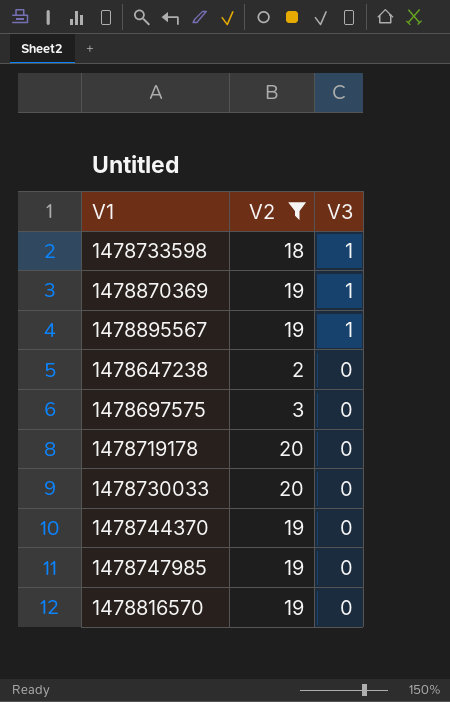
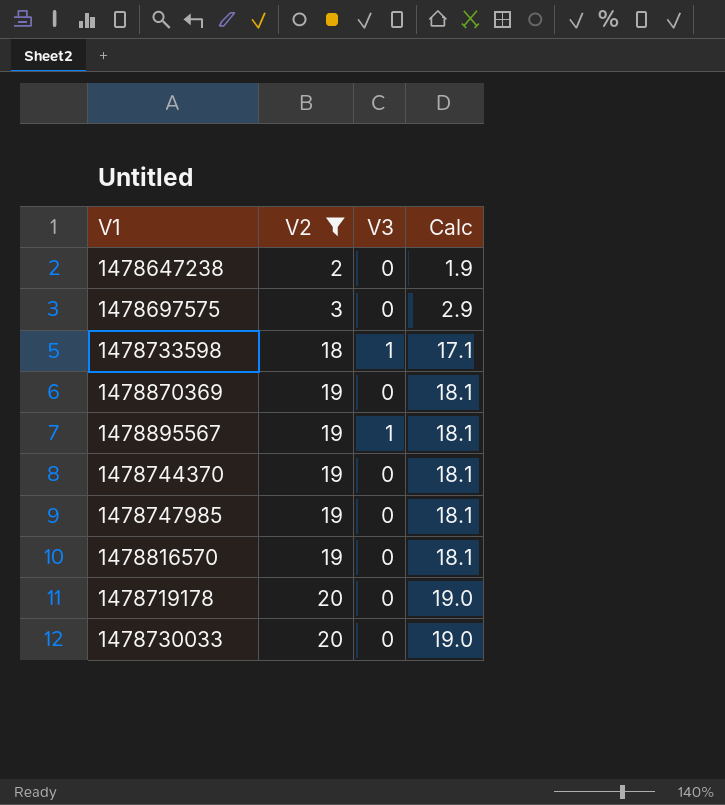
row order: V3 descending -> V2 ascending
column Calc | formula: none -> [V2] * 0.95
1478870369 | V3: 1 -> 0

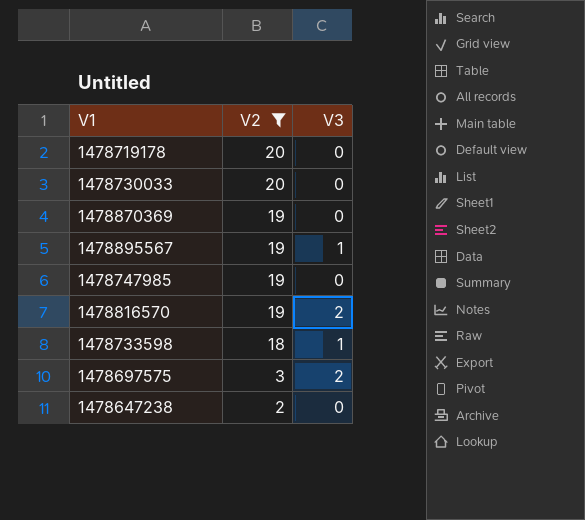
row order: V2 ascending -> V2 descending
column Calc | formula: [V2] * 0.95 -> none
row 1478744370: 19 | 0 | 18.1 -> none
1478816570 | V3: 0 -> 2
1478697575 | V3: 0 -> 2

